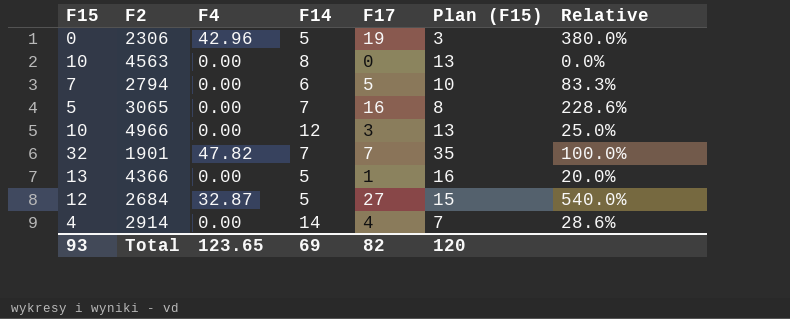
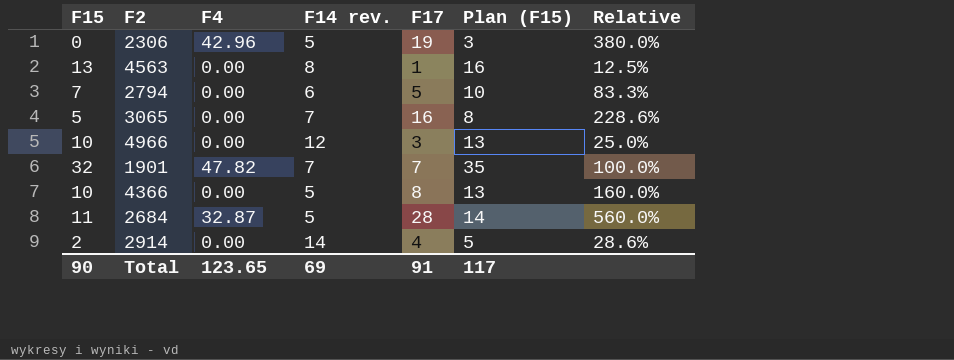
column name: F14 -> F14 rev.
4563 | F15: 10 -> 13
4563 | F17: 0 -> 1
4563 | Plan (F15): 13 -> 16
4563 | Relative: 0.0% -> 12.5%
4366 | F15: 13 -> 10
4366 | F17: 1 -> 8
4366 | Plan (F15): 16 -> 13
4366 | Relative: 20.0% -> 160.0%
2684 | F15: 12 -> 11
2684 | F17: 27 -> 28
2684 | Plan (F15): 15 -> 14
2684 | Relative: 540.0% -> 560.0%
2914 | F15: 4 -> 2
2914 | Plan (F15): 7 -> 5
Total | F15: 93 -> 90
Total | F17: 82 -> 91
Total | Plan (F15): 120 -> 117

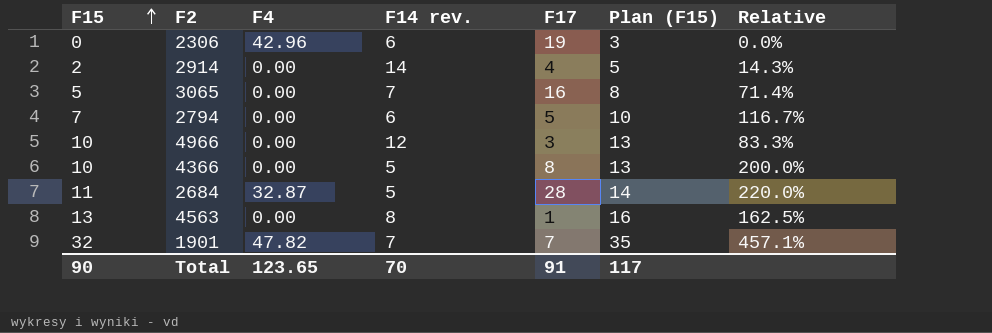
row order: none -> F15 ascending
column Relative | formula: [F17] / [F14 rev.] -> [F15] / [F14 rev.]
2306 | F14 rev.: 5 -> 6
Total | F14 rev.: 69 -> 70

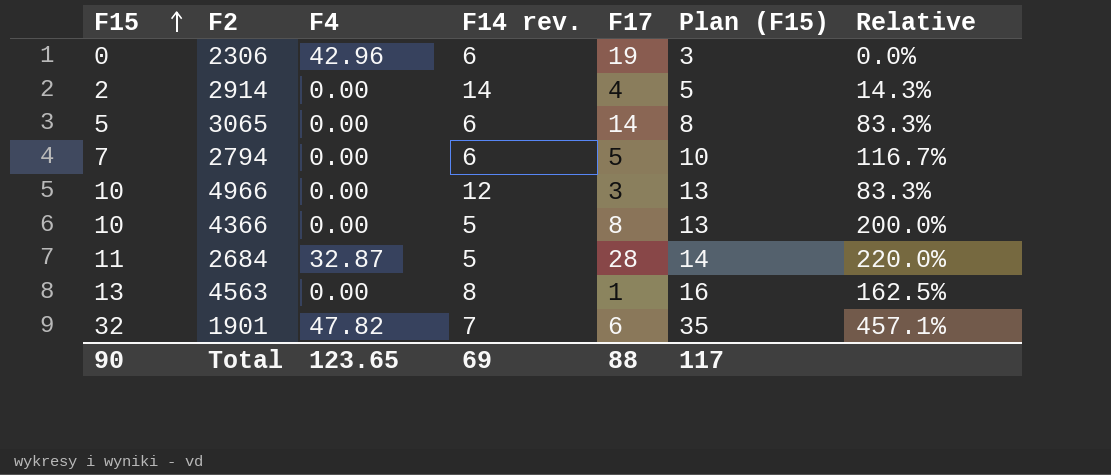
3065 | F14 rev.: 7 -> 6
3065 | F17: 16 -> 14
3065 | Relative: 71.4% -> 83.3%
1901 | F17: 7 -> 6
Total | F14 rev.: 70 -> 69
Total | F17: 91 -> 88

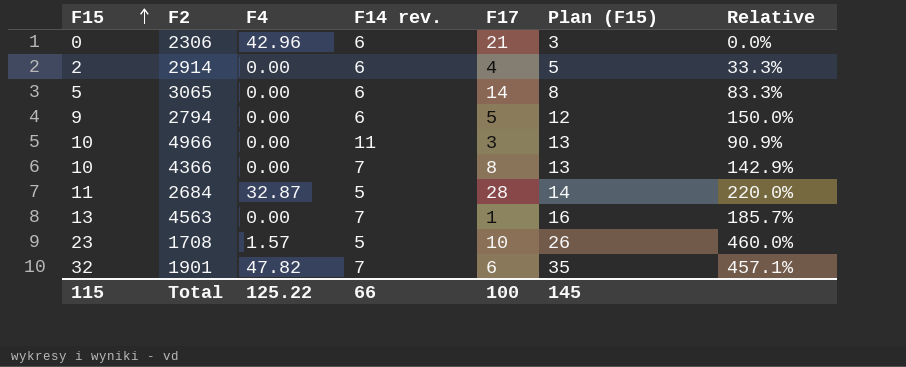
2306 | F17: 19 -> 21
2914 | F14 rev.: 14 -> 6
2914 | Relative: 14.3% -> 33.3%
2794 | F15: 7 -> 9
2794 | Plan (F15): 10 -> 12
2794 | Relative: 116.7% -> 150.0%
4966 | F14 rev.: 12 -> 11
4966 | Relative: 83.3% -> 90.9%
4366 | F14 rev.: 5 -> 7
4366 | Relative: 200.0% -> 142.9%
4563 | F14 rev.: 8 -> 7
4563 | Relative: 162.5% -> 185.7%
row 1708: none -> 23 | 1.57 | 5 | 10 | 26 | 460.0%
Total | F15: 90 -> 115
Total | F4: 123.65 -> 125.22
Total | F14 rev.: 69 -> 66
Total | F17: 88 -> 100
Total | Plan (F15): 117 -> 145

